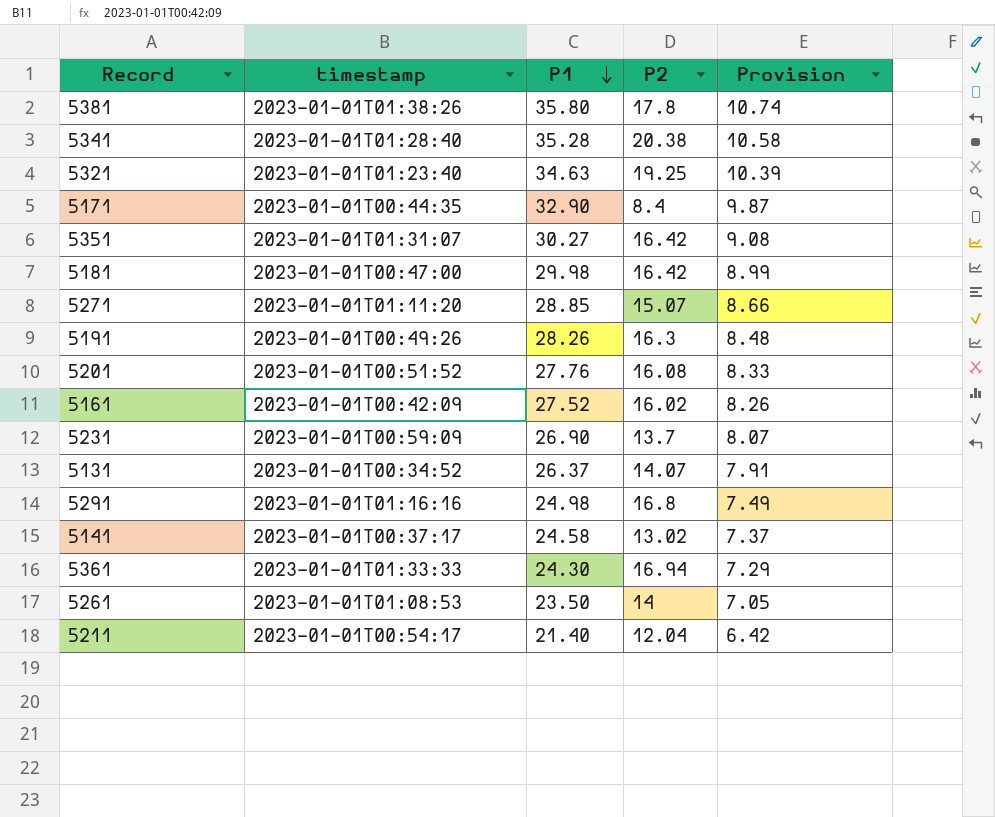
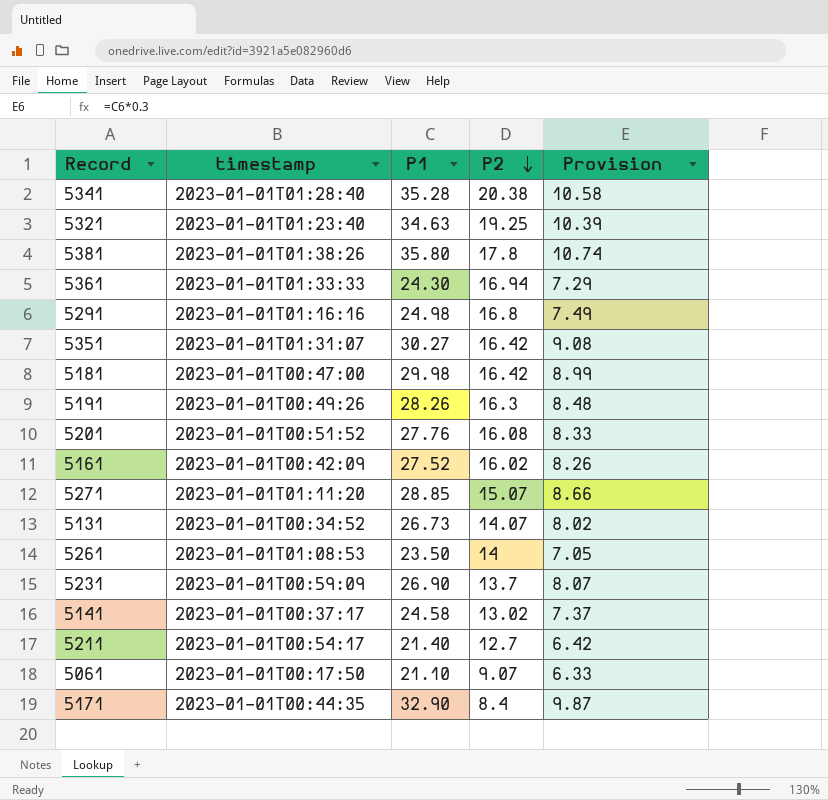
row order: P1 descending -> P2 descending
5131 | P1: 26.37 -> 26.73
5131 | Provision: 7.91 -> 8.02
5211 | P2: 12.04 -> 12.7
row 5061: none -> 2023-01-01T00:17:50 | 21.10 | 9.07 | 6.33

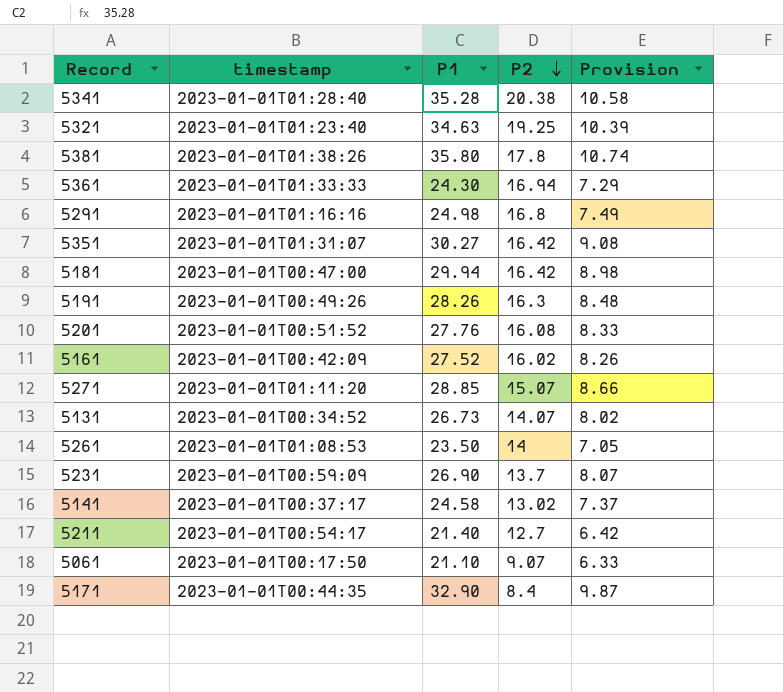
5181 | P1: 29.98 -> 29.94
5181 | Provision: 8.99 -> 8.98

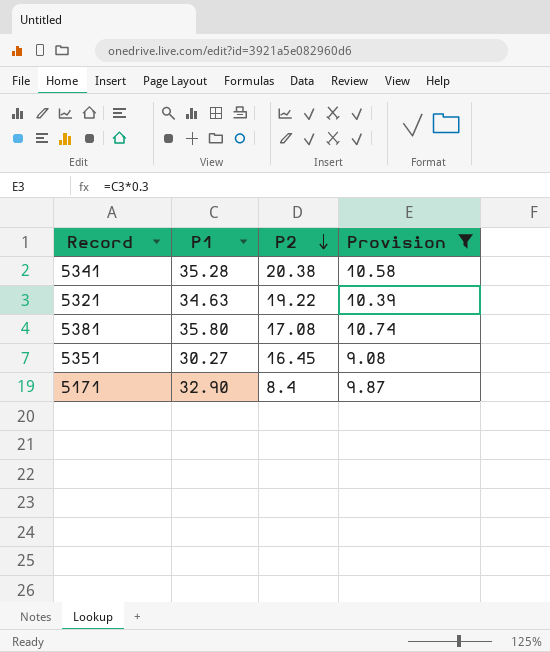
filter: none -> Provision >= 9.08
column timestamp | position: 2 -> none
5321 | P2: 19.25 -> 19.22
5381 | P2: 17.8 -> 17.08
5351 | P2: 16.42 -> 16.45

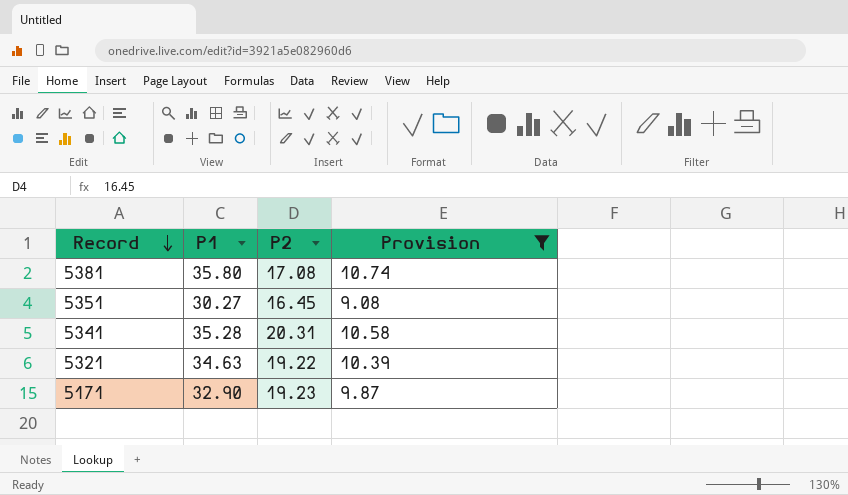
row order: P2 descending -> Record descending
5341 | P2: 20.38 -> 20.31
5171 | P2: 8.4 -> 19.23

